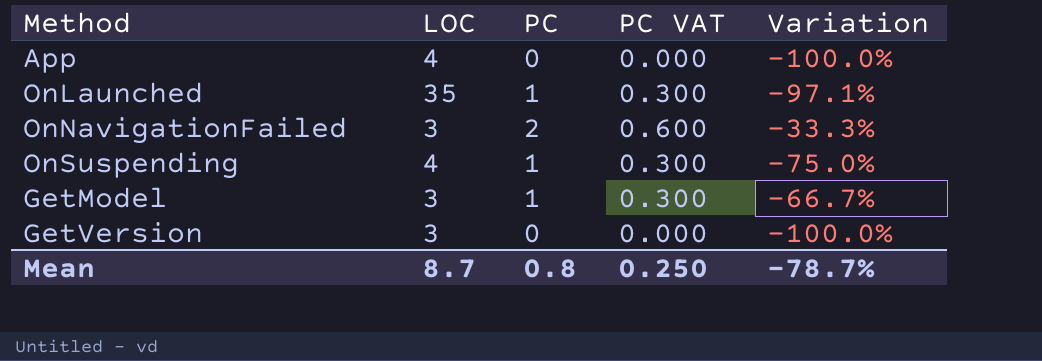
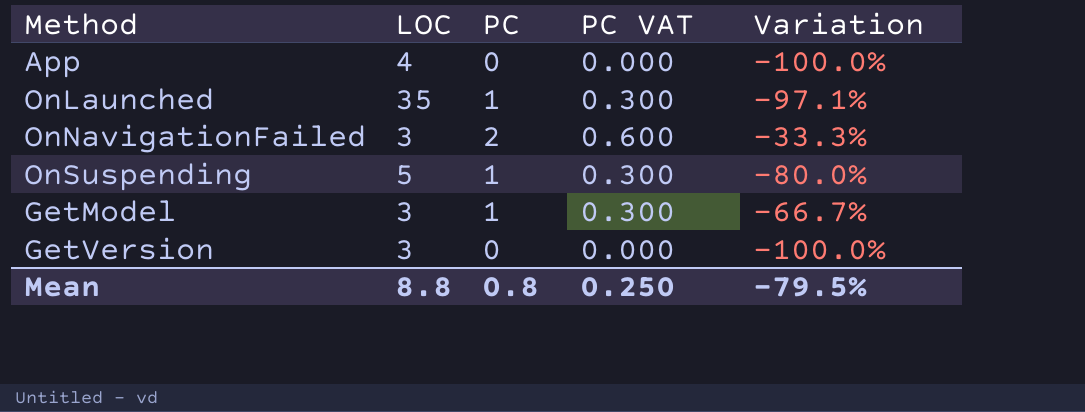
OnSuspending | LOC: 4 -> 5
OnSuspending | Variation: -75.0% -> -80.0%
Mean | LOC: 8.7 -> 8.8
Mean | Variation: -78.7% -> -79.5%

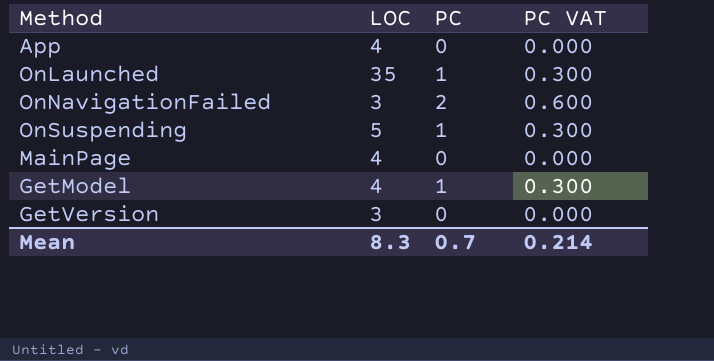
column Variation | formula: ([PC] - [LOC]) / [LOC] -> none
row MainPage: none -> 4 | 0 | 0.000
GetModel | LOC: 3 -> 4
Mean | LOC: 8.8 -> 8.3
Mean | PC: 0.8 -> 0.7
Mean | PC VAT: 0.250 -> 0.214

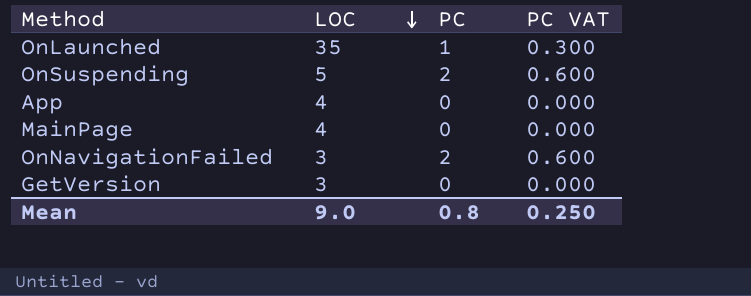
row order: none -> LOC descending
row GetModel: 4 | 1 | 0.300 -> none
OnSuspending | PC: 1 -> 2
OnSuspending | PC VAT: 0.300 -> 0.600
Mean | LOC: 8.3 -> 9.0
Mean | PC: 0.7 -> 0.8
Mean | PC VAT: 0.214 -> 0.250

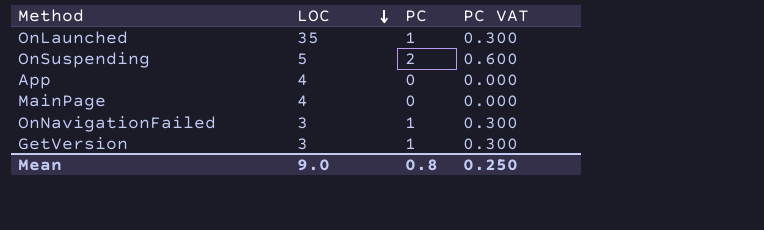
OnNavigationFailed | PC: 2 -> 1
OnNavigationFailed | PC VAT: 0.600 -> 0.300
GetVersion | PC: 0 -> 1
GetVersion | PC VAT: 0.000 -> 0.300

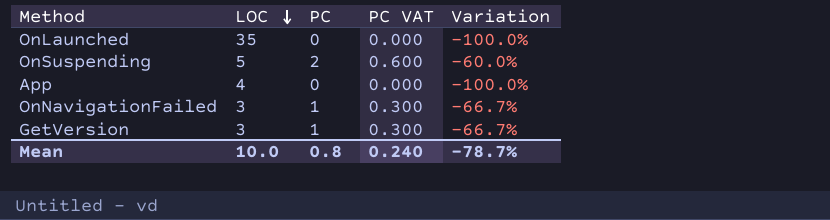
column Variation | formula: none -> ([PC] - [LOC]) / [LOC]
row MainPage: 4 | 0 | 0.000 -> none
OnLaunched | PC: 1 -> 0
OnLaunched | PC VAT: 0.300 -> 0.000
Mean | LOC: 9.0 -> 10.0
Mean | PC VAT: 0.250 -> 0.240

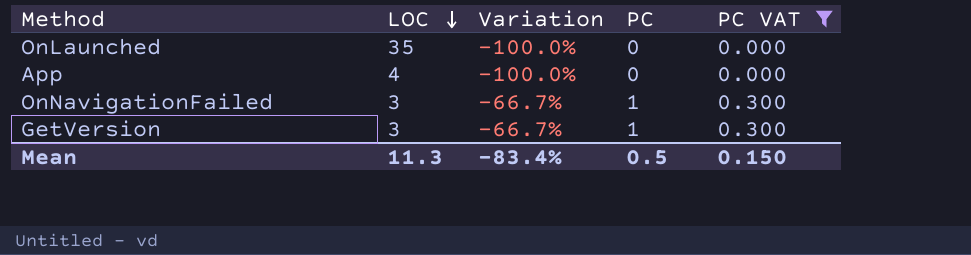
filter: none -> PC VAT != 0.600
column Variation | position: 5 -> 3
Mean | LOC: 10.0 -> 11.3
Mean | Variation: -78.7% -> -83.4%
Mean | PC: 0.8 -> 0.5
Mean | PC VAT: 0.240 -> 0.150

